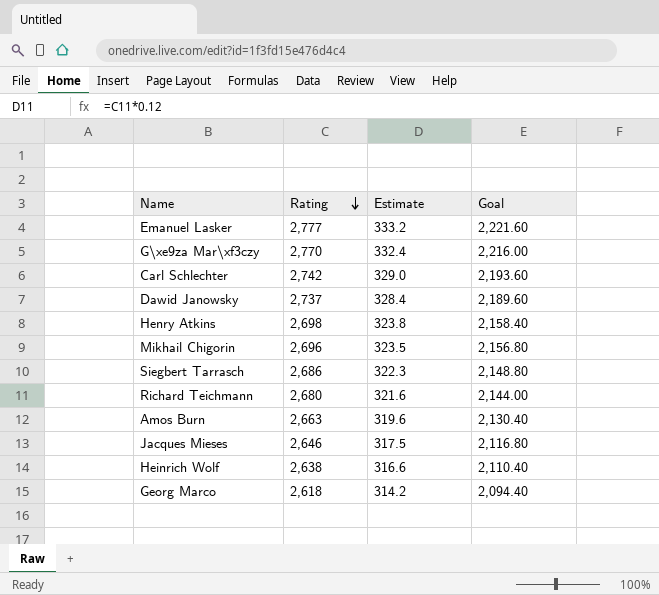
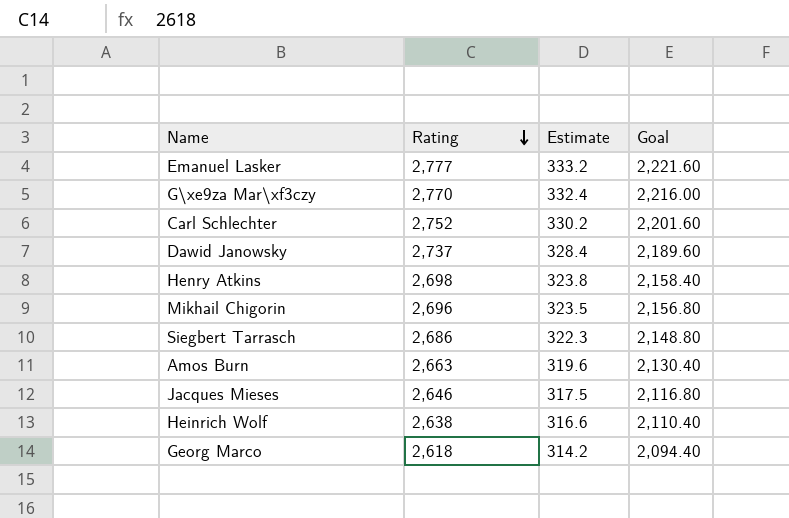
row Richard Teichmann: 2,680 | 321.6 | 2,144.00 -> none
Carl Schlechter | Rating: 2,742 -> 2,752
Carl Schlechter | Estimate: 329.0 -> 330.2
Carl Schlechter | Goal: 2,193.60 -> 2,201.60

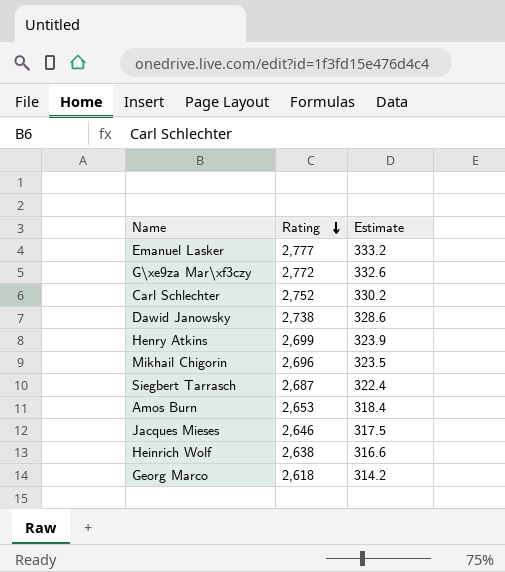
column Goal | formula: [Rating] * 0.8 -> none
G\xe9za Mar\xf3czy | Rating: 2,770 -> 2,772
G\xe9za Mar\xf3czy | Estimate: 332.4 -> 332.6
Dawid Janowsky | Rating: 2,737 -> 2,738
Dawid Janowsky | Estimate: 328.4 -> 328.6
Henry Atkins | Rating: 2,698 -> 2,699
Henry Atkins | Estimate: 323.8 -> 323.9
Siegbert Tarrasch | Rating: 2,686 -> 2,687
Siegbert Tarrasch | Estimate: 322.3 -> 322.4
Amos Burn | Rating: 2,663 -> 2,653
Amos Burn | Estimate: 319.6 -> 318.4

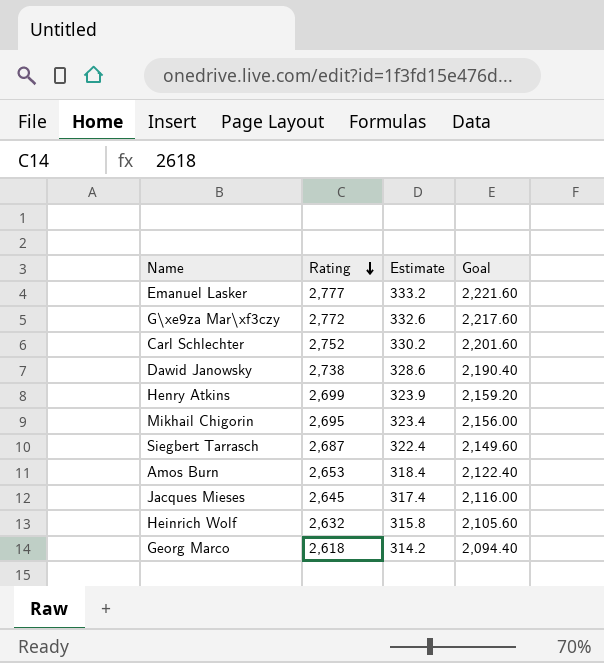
column Goal | formula: none -> [Rating] * 0.8
Mikhail Chigorin | Rating: 2,696 -> 2,695
Mikhail Chigorin | Estimate: 323.5 -> 323.4
Jacques Mieses | Rating: 2,646 -> 2,645
Jacques Mieses | Estimate: 317.5 -> 317.4
Heinrich Wolf | Rating: 2,638 -> 2,632
Heinrich Wolf | Estimate: 316.6 -> 315.8

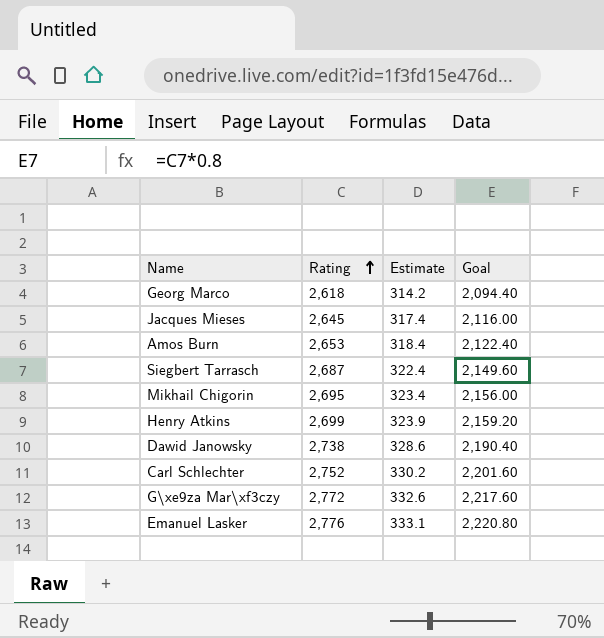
row order: Rating descending -> Rating ascending
row Heinrich Wolf: 2,632 | 315.8 | 2,105.60 -> none
Emanuel Lasker | Rating: 2,777 -> 2,776
Emanuel Lasker | Estimate: 333.2 -> 333.1
Emanuel Lasker | Goal: 2,221.60 -> 2,220.80

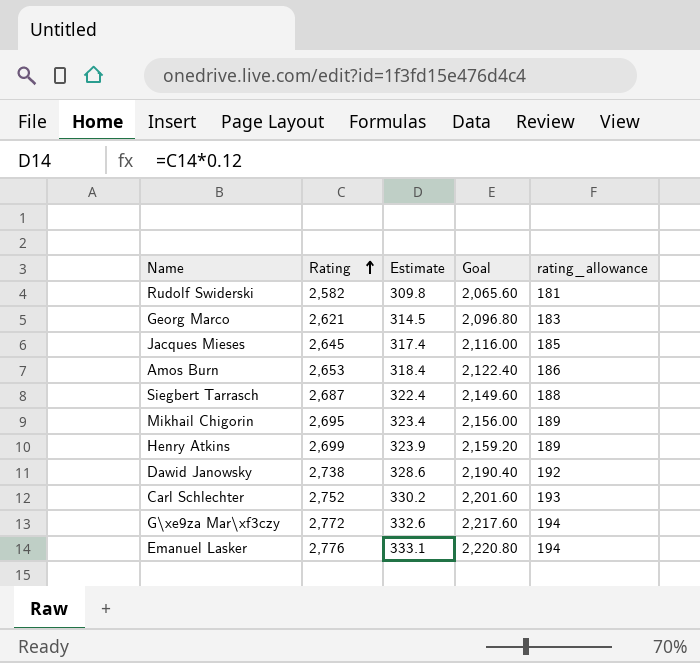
column rating_allowance | formula: none -> [Rating] * 0.07
row Rudolf Swiderski: none -> 2,582 | 309.8 | 2,065.60 | 181
Georg Marco | Rating: 2,618 -> 2,621
Georg Marco | Estimate: 314.2 -> 314.5
Georg Marco | Goal: 2,094.40 -> 2,096.80

